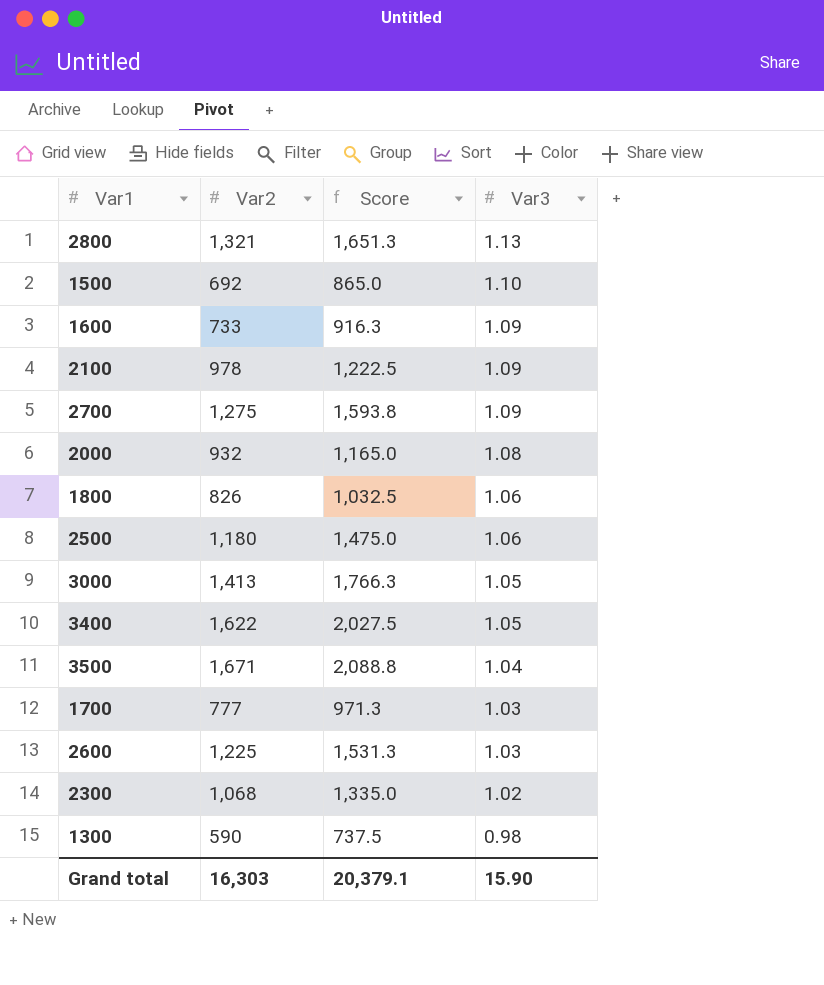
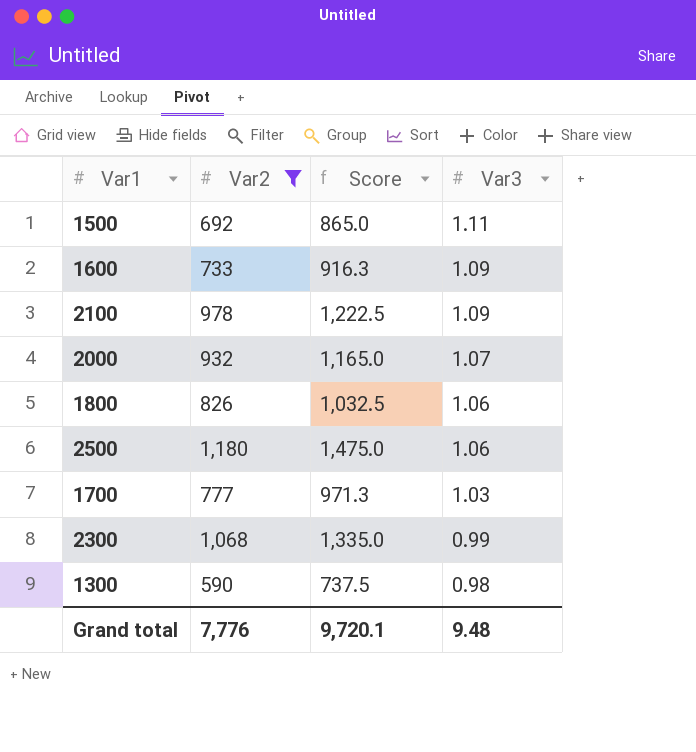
filter: none -> Var2 <= 1,180
1500 | Var3: 1.10 -> 1.11
2000 | Var3: 1.08 -> 1.07
2300 | Var3: 1.02 -> 0.99
Grand total | Var2: 16,303 -> 7,776
Grand total | Score: 20,379.1 -> 9,720.1
Grand total | Var3: 15.90 -> 9.48

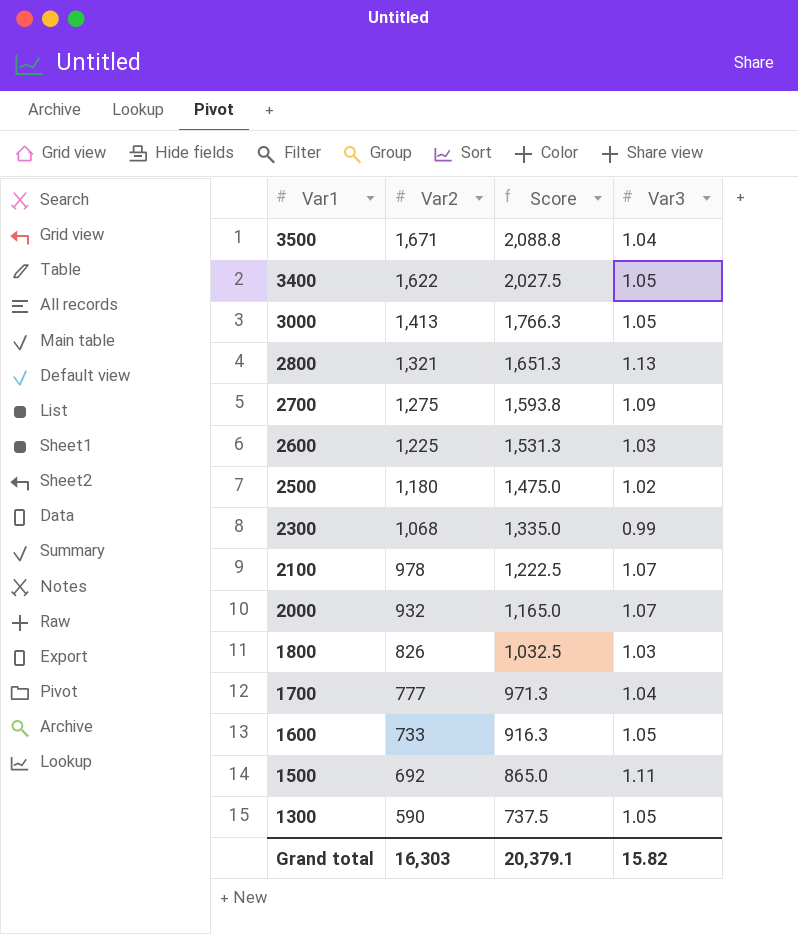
filter: Var2 <= 1,180 -> none
row order: Var3 descending -> Var1 descending
2500 | Var3: 1.06 -> 1.02
2100 | Var3: 1.09 -> 1.07
1800 | Var3: 1.06 -> 1.03
1700 | Var3: 1.03 -> 1.04
1600 | Var3: 1.09 -> 1.05
1300 | Var3: 0.98 -> 1.05
Grand total | Var2: 7,776 -> 16,303
Grand total | Score: 9,720.1 -> 20,379.1
Grand total | Var3: 9.48 -> 15.82

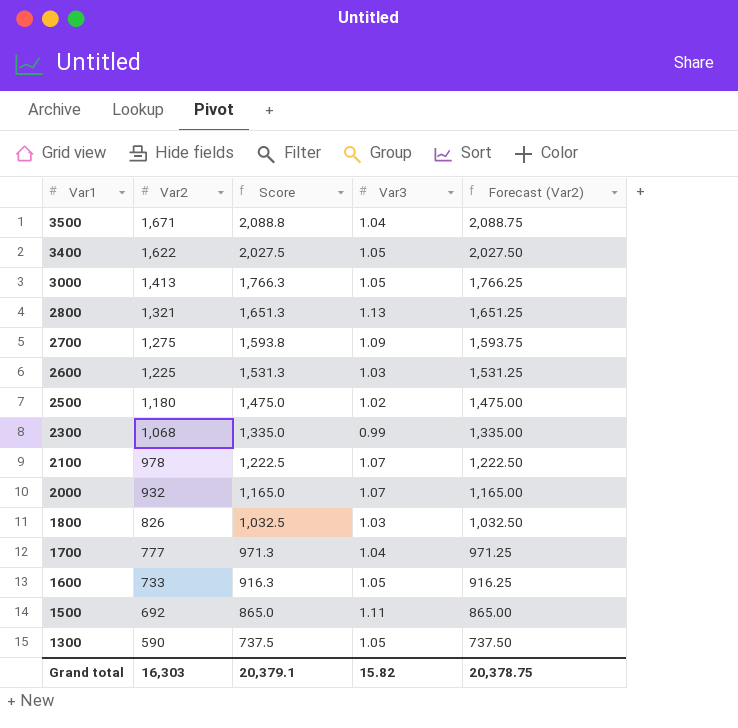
column Forecast (Var2) | formula: none -> [Var2] * 1.25

